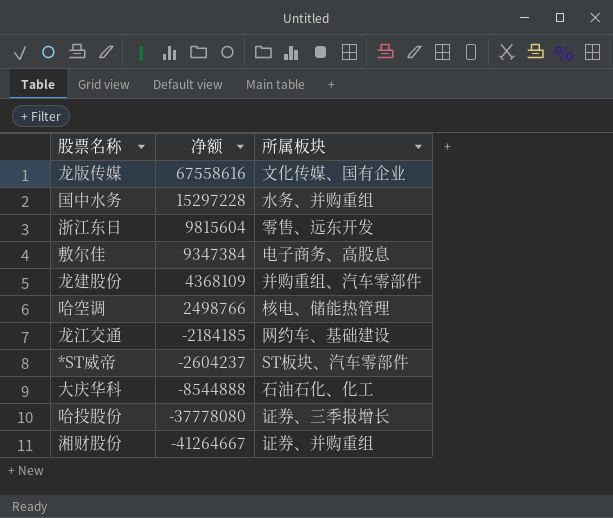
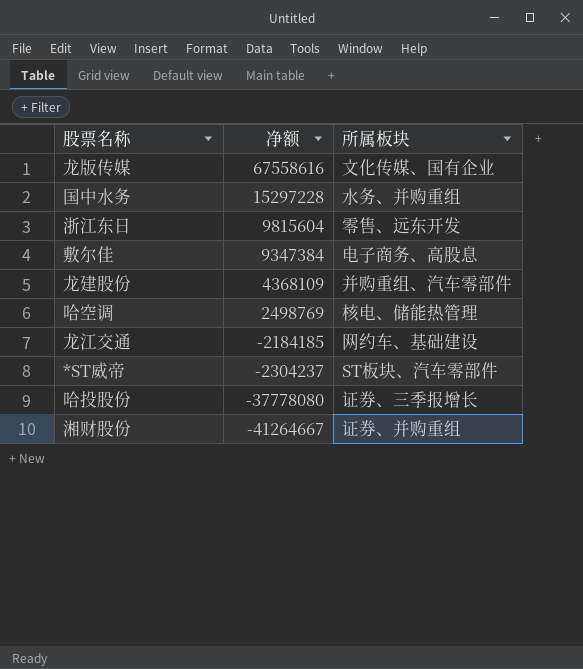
row 大庆华科: -8544888 | 石油石化、化工 -> none
哈空调 | 净额: 2498766 -> 2498769
*ST威帝 | 净额: -2604237 -> -2304237

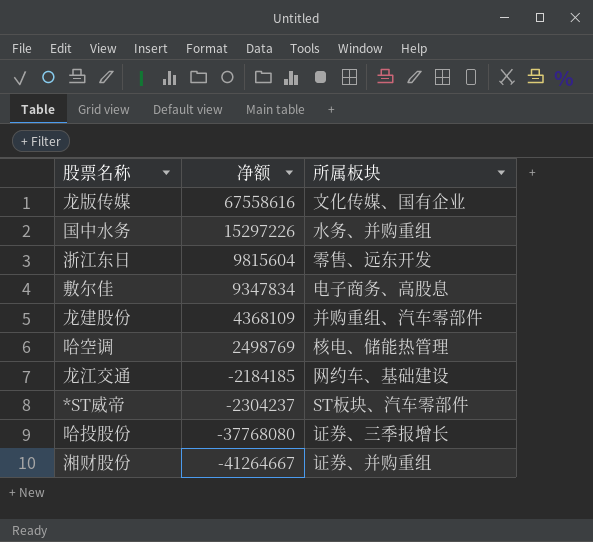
国中水务 | 净额: 15297228 -> 15297226
敷尔佳 | 净额: 9347384 -> 9347834
哈投股份 | 净额: -37778080 -> -37768080

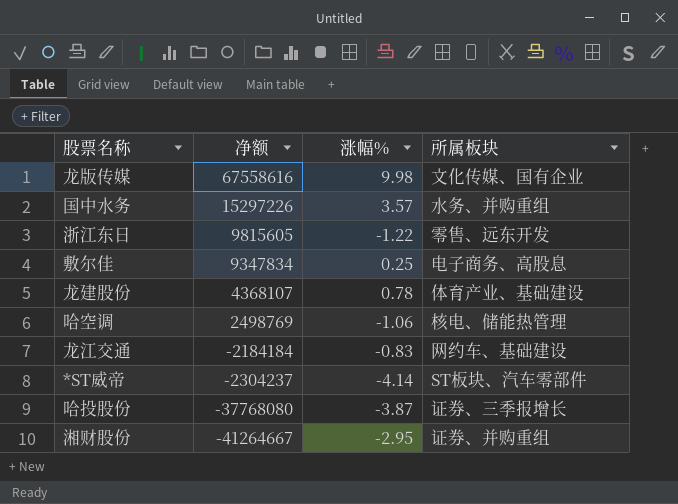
column 涨幅% | position: none -> 3
浙江东日 | 净额: 9815604 -> 9815605
龙建股份 | 净额: 4368109 -> 4368107
龙建股份 | 所属板块: 并购重组、汽车零部件 -> 体育产业、基础建设
龙江交通 | 净额: -2184185 -> -2184184

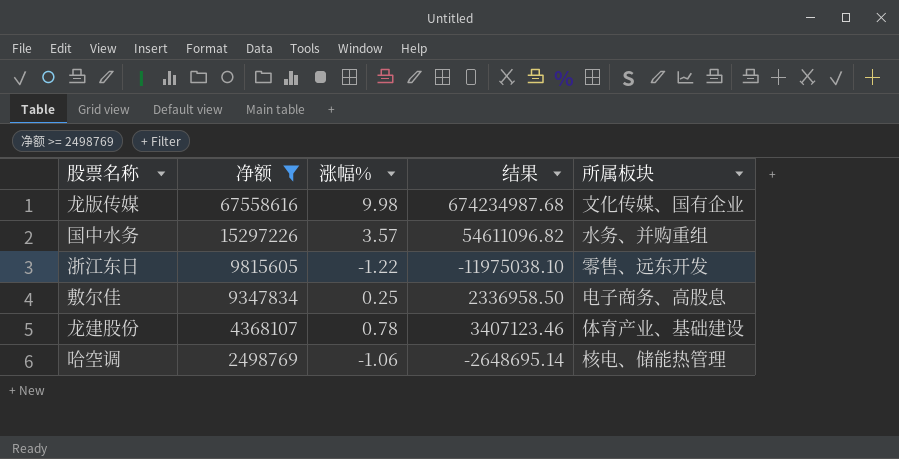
filter: none -> 净额 >= 2498769
column 结果 | formula: none -> [净额] * [涨幅%]

